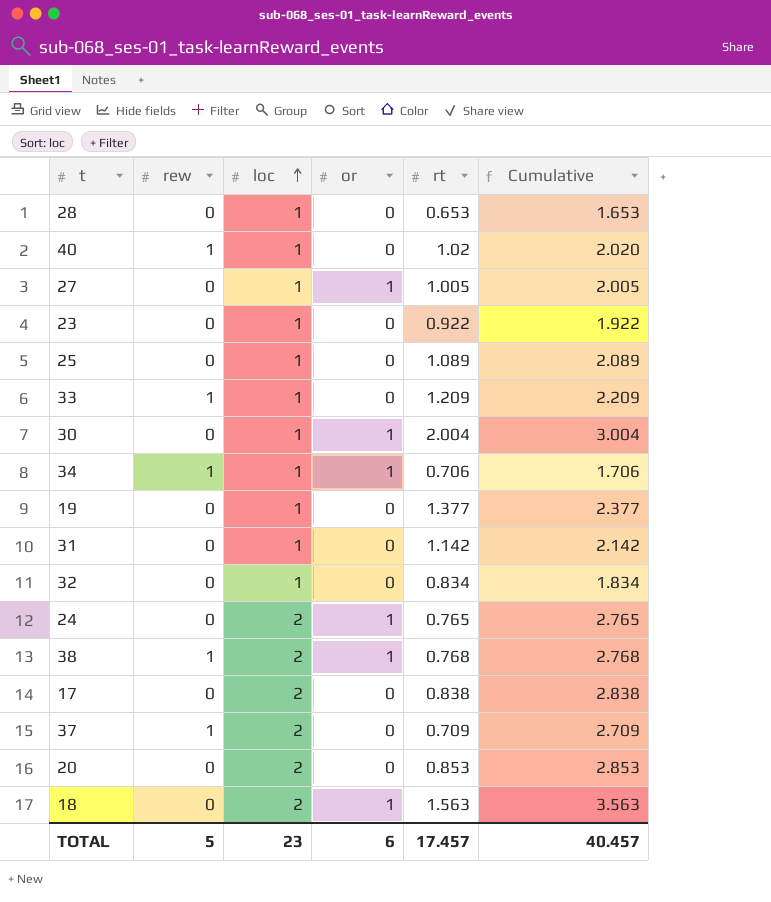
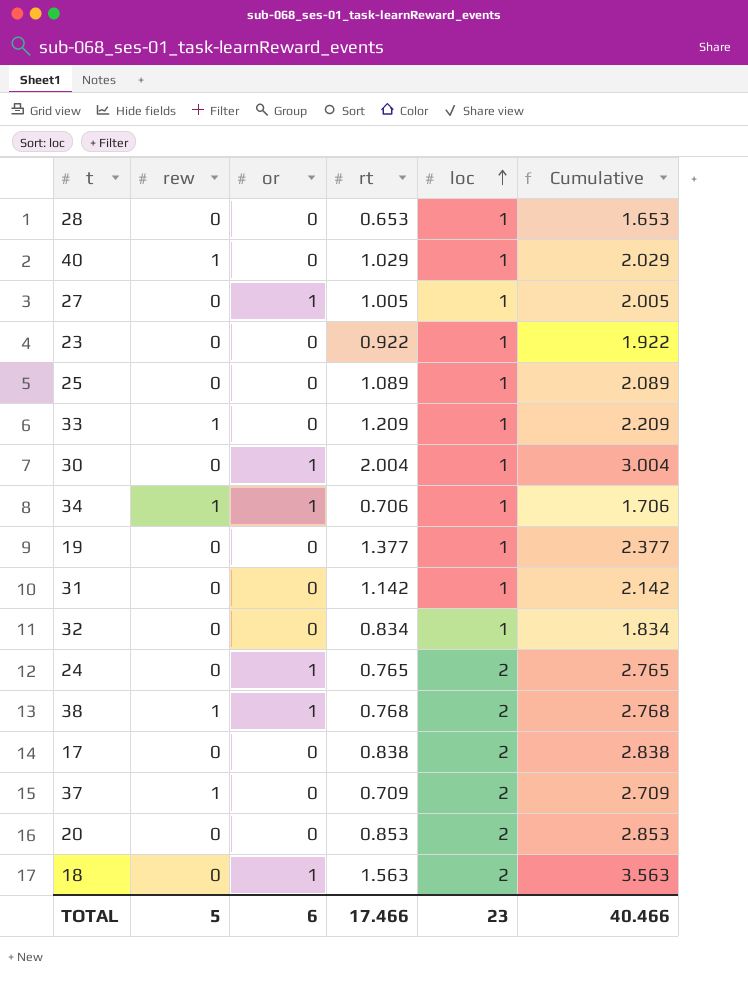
column loc | position: 3 -> 5
40 | rt: 1.02 -> 1.029
40 | Cumulative: 2.020 -> 2.029
TOTAL | rt: 17.457 -> 17.466
TOTAL | Cumulative: 40.457 -> 40.466

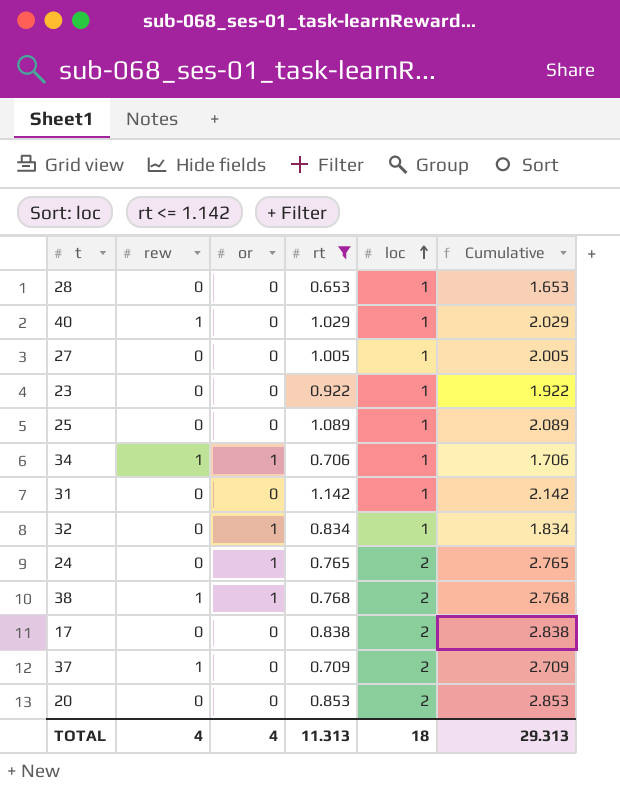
filter: none -> rt <= 1.142
27 | or: 1 -> 0
32 | or: 0 -> 1
TOTAL | rew: 5 -> 4
TOTAL | or: 6 -> 4
TOTAL | rt: 17.466 -> 11.313
TOTAL | loc: 23 -> 18
TOTAL | Cumulative: 40.466 -> 29.313

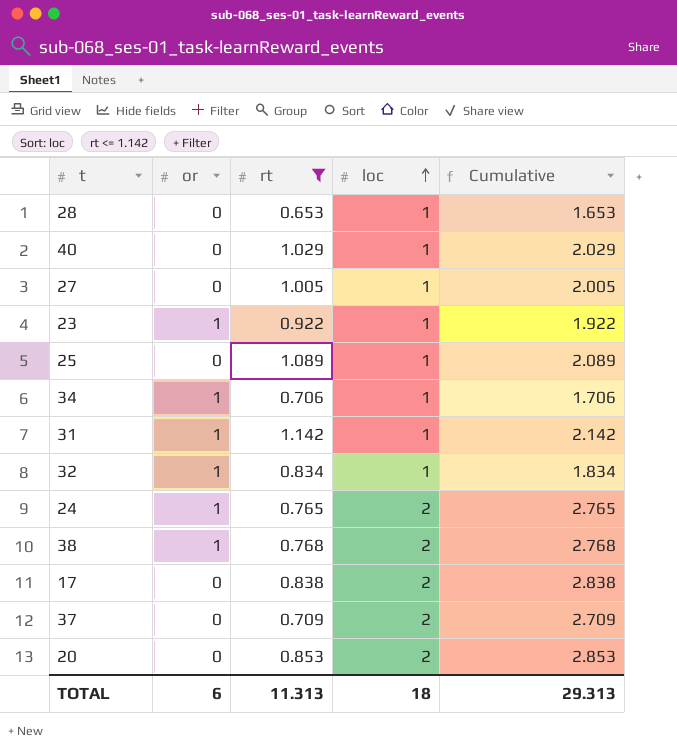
column rew | position: 2 -> none
23 | or: 0 -> 1
31 | or: 0 -> 1
TOTAL | or: 4 -> 6

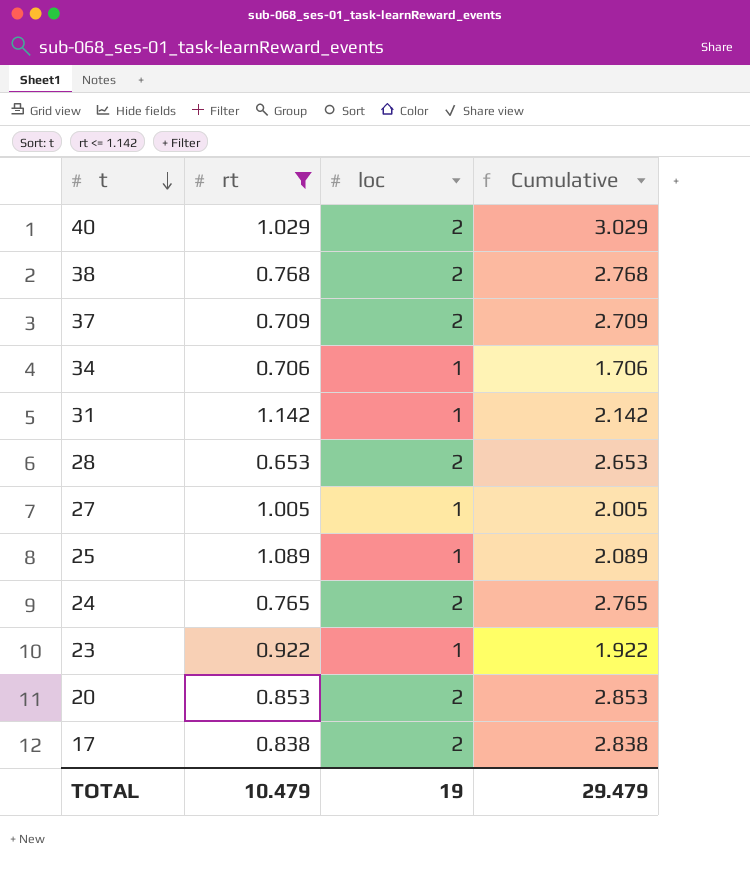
row order: loc ascending -> t descending
column or | position: 2 -> none
row 32: 1 | 0.834 | 1 | 1.834 -> none
40 | loc: 1 -> 2
40 | Cumulative: 2.029 -> 3.029
28 | loc: 1 -> 2
28 | Cumulative: 1.653 -> 2.653
TOTAL | rt: 11.313 -> 10.479
TOTAL | loc: 18 -> 19
TOTAL | Cumulative: 29.313 -> 29.479

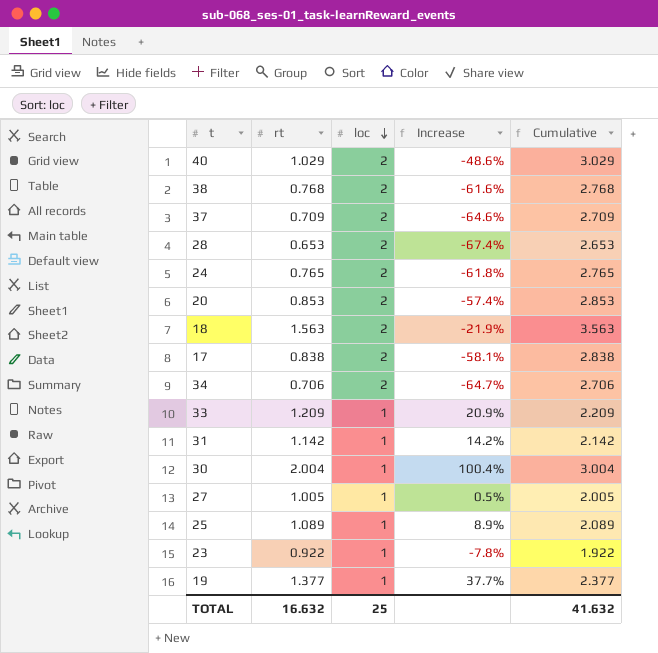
filter: rt <= 1.142 -> none
row order: t descending -> loc descending
column Increase | formula: none -> ([rt] - [loc]) / [loc]
34 | loc: 1 -> 2
34 | Cumulative: 1.706 -> 2.706
TOTAL | rt: 10.479 -> 16.632
TOTAL | loc: 19 -> 25
TOTAL | Cumulative: 29.479 -> 41.632

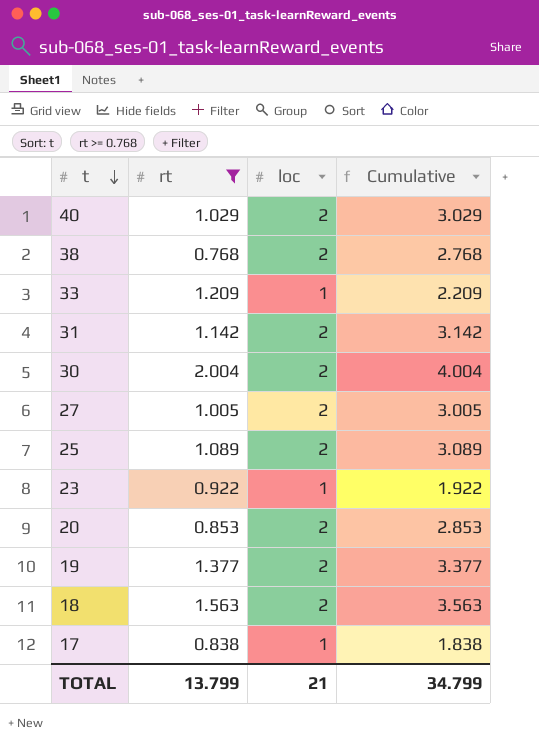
filter: none -> rt >= 0.768
row order: loc descending -> t descending
column Increase | formula: ([rt] - [loc]) / [loc] -> none
31 | loc: 1 -> 2
31 | Cumulative: 2.142 -> 3.142
30 | loc: 1 -> 2
30 | Cumulative: 3.004 -> 4.004
27 | loc: 1 -> 2
27 | Cumulative: 2.005 -> 3.005
25 | loc: 1 -> 2
25 | Cumulative: 2.089 -> 3.089
19 | loc: 1 -> 2
19 | Cumulative: 2.377 -> 3.377
17 | loc: 2 -> 1
17 | Cumulative: 2.838 -> 1.838
TOTAL | rt: 16.632 -> 13.799
TOTAL | loc: 25 -> 21
TOTAL | Cumulative: 41.632 -> 34.799

